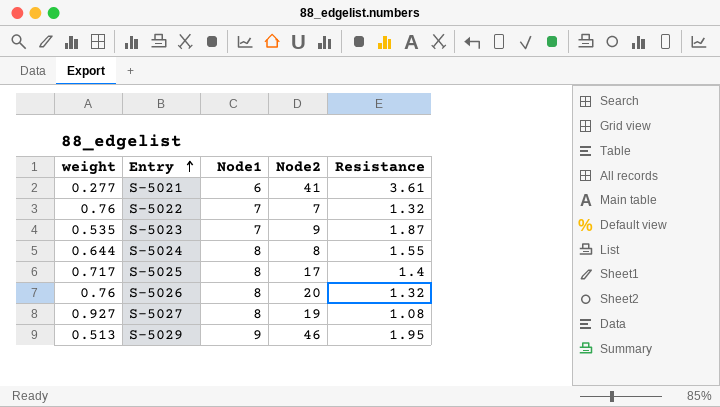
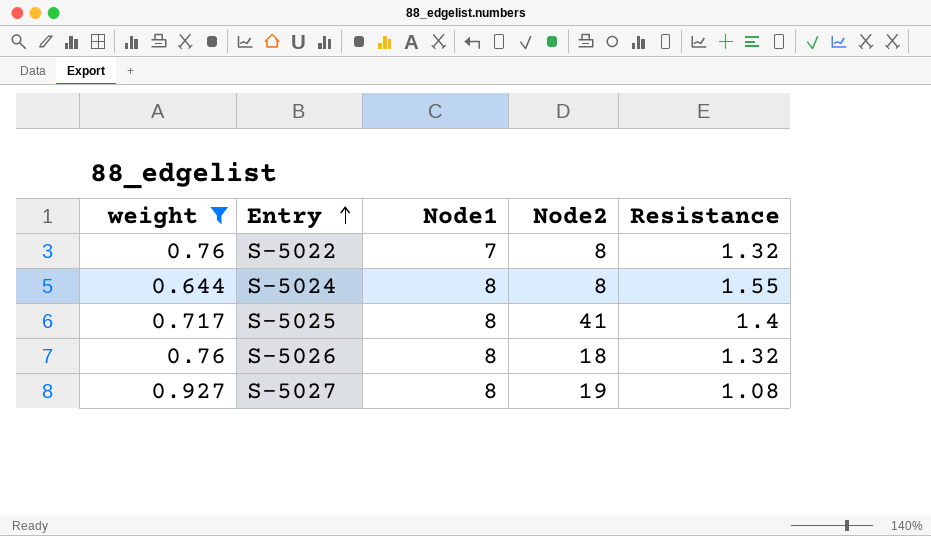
filter: none -> weight >= 0.644
S-5022 | Node2: 7 -> 8
S-5025 | Node2: 17 -> 41
S-5026 | Node2: 20 -> 18

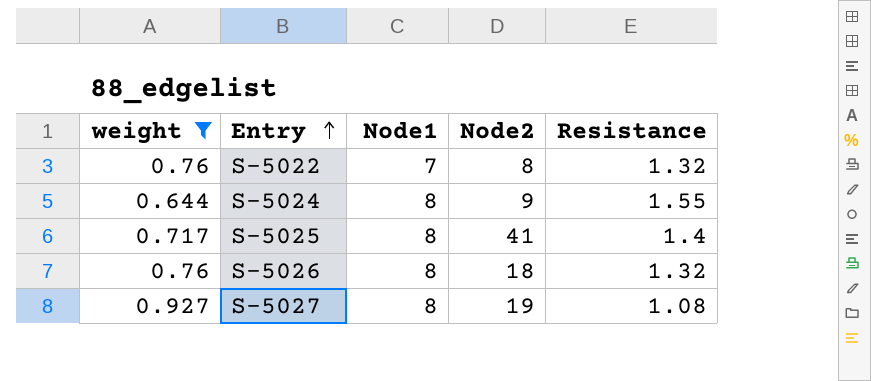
S-5024 | Node2: 8 -> 9

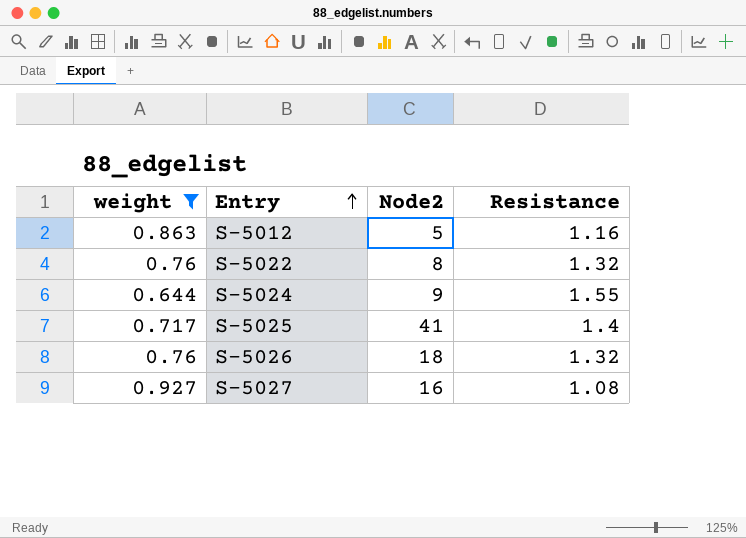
column Node1 | position: 3 -> none
row S-5012: none -> 0.863 | 5 | 1.16
S-5027 | Node2: 19 -> 16

